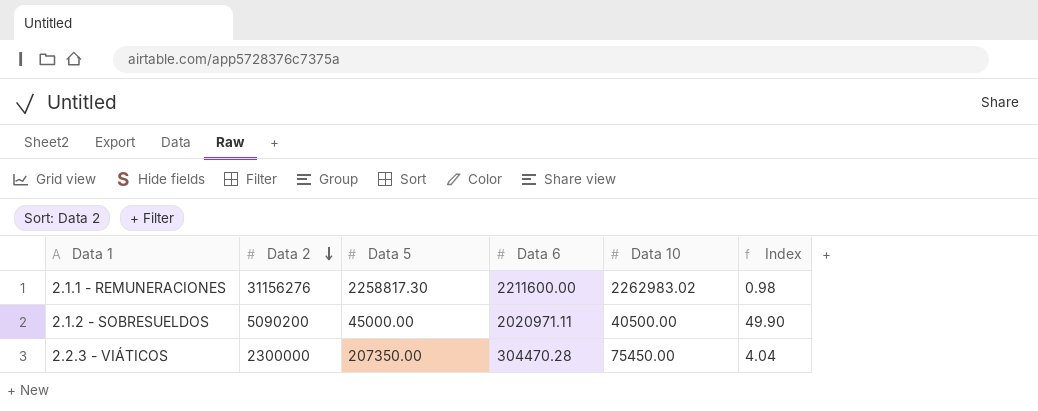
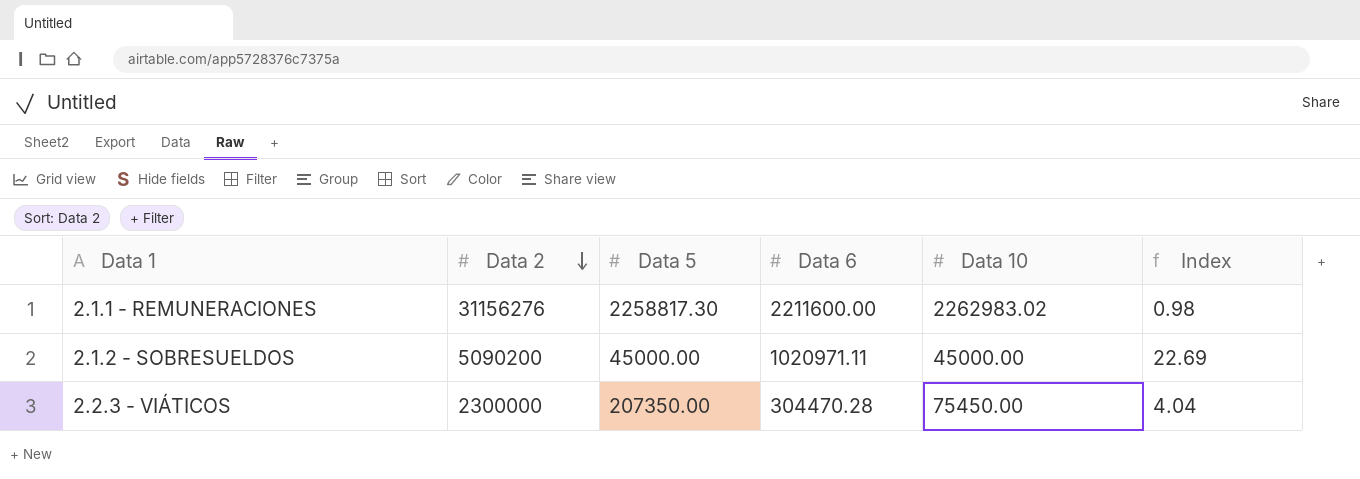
2.1.2 - SOBRESUELDOS | Data 6: 2020971.11 -> 1020971.11
2.1.2 - SOBRESUELDOS | Data 10: 40500.00 -> 45000.00
2.1.2 - SOBRESUELDOS | Index: 49.90 -> 22.69

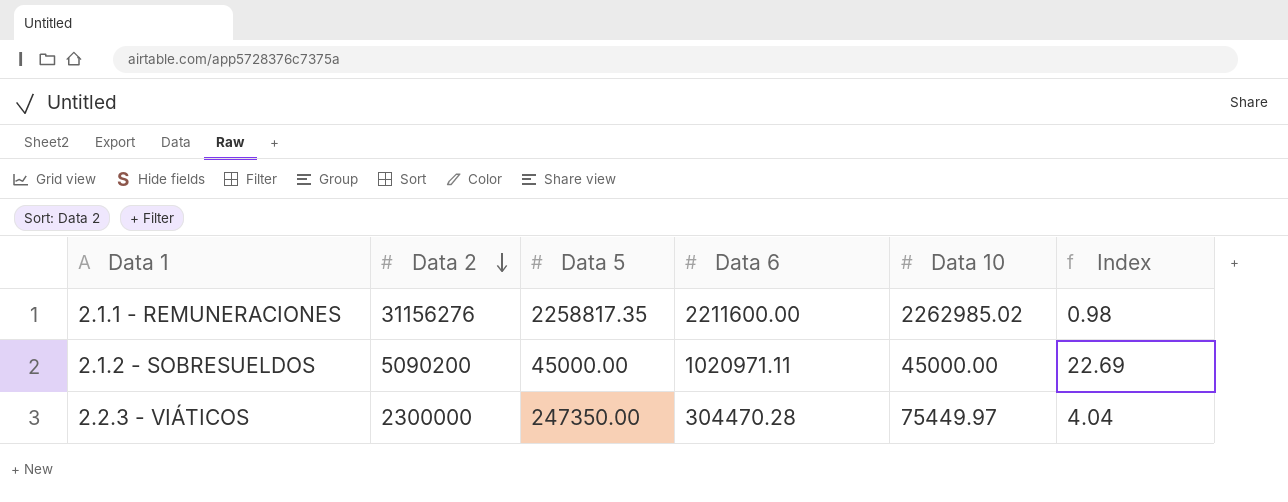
2.1.1 - REMUNERACIONES | Data 5: 2258817.30 -> 2258817.35
2.1.1 - REMUNERACIONES | Data 10: 2262983.02 -> 2262985.02
2.2.3 - VIÁTICOS | Data 5: 207350.00 -> 247350.00
2.2.3 - VIÁTICOS | Data 10: 75450.00 -> 75449.97

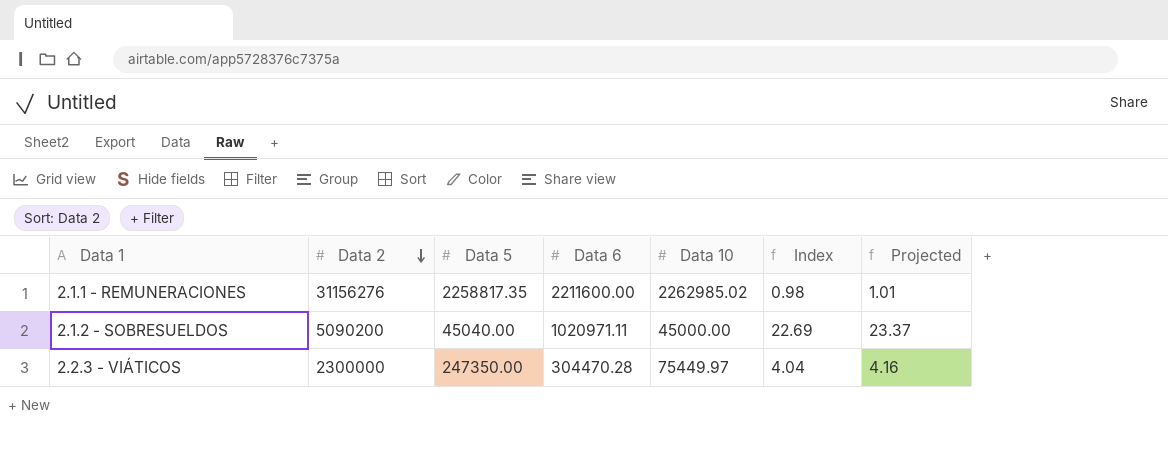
column Projected | formula: none -> [Index] * 1.03
2.1.2 - SOBRESUELDOS | Data 5: 45000.00 -> 45040.00

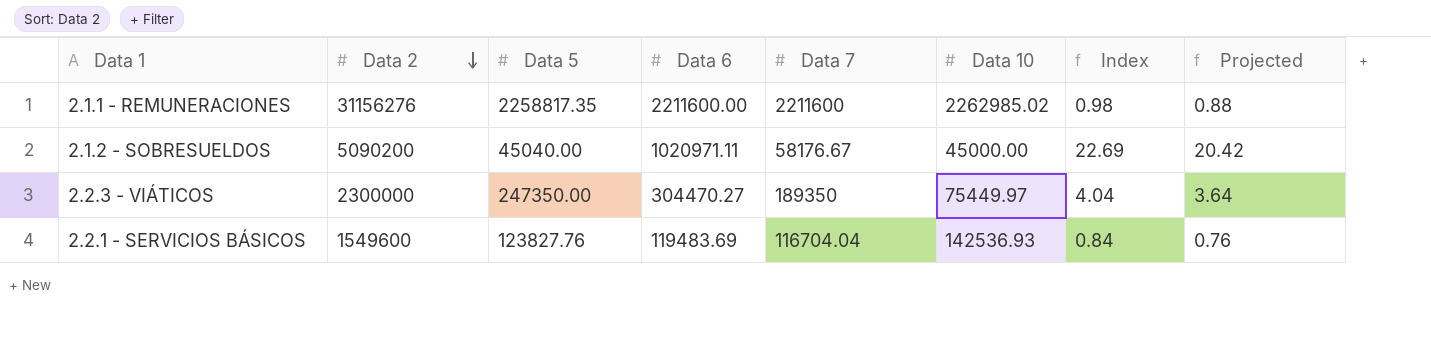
column Data 7 | position: none -> 5
column Projected | formula: [Index] * 1.03 -> [Index] * 0.9
2.2.3 - VIÁTICOS | Data 6: 304470.28 -> 304470.27
row 2.2.1 - SERVICIOS BÁSICOS: none -> 1549600 | 123827.76 | 119483.69 | 116704.04 | 142536.93 | 0.84 | 0.76

